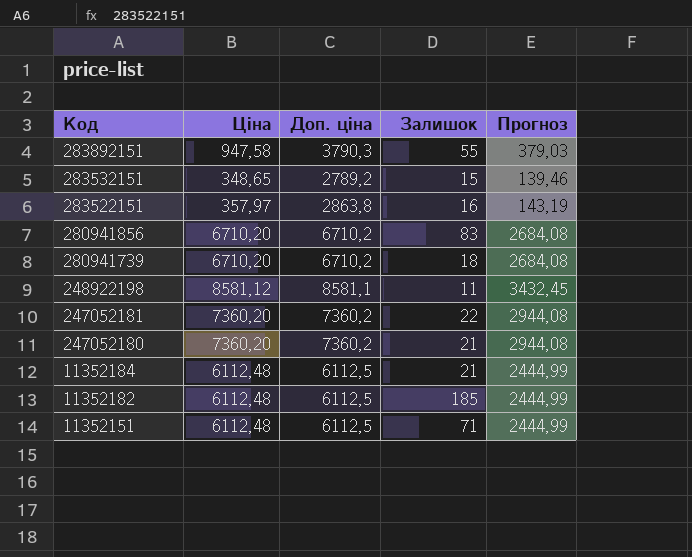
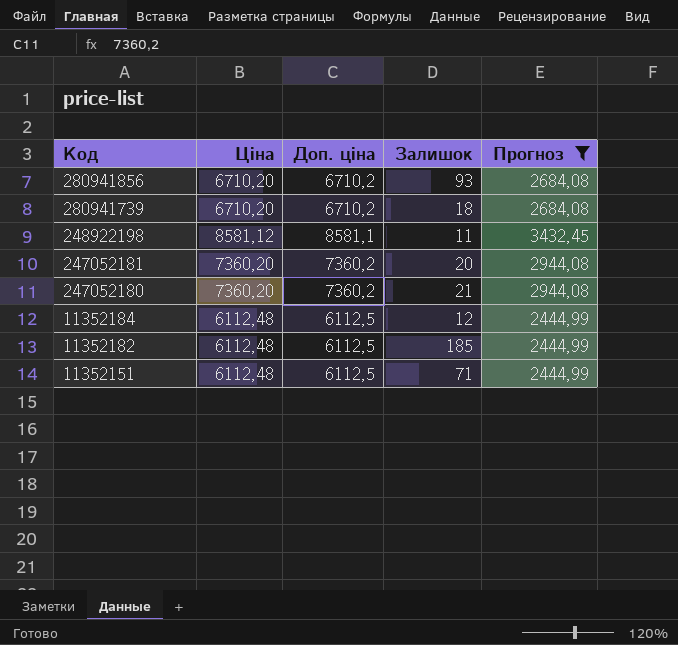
filter: none -> Прогноз >= 2444,99
280941856 | Залишок: 83 -> 93
247052181 | Залишок: 22 -> 20
11352184 | Залишок: 21 -> 12

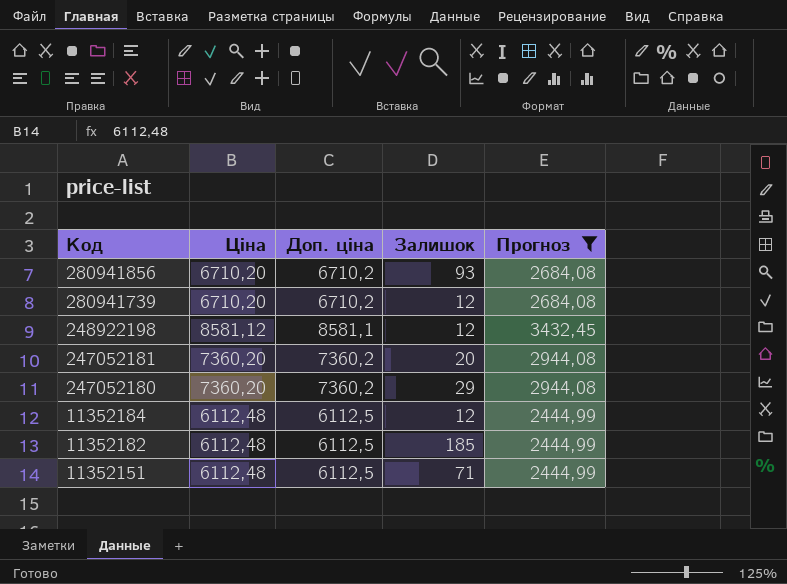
280941739 | Залишок: 18 -> 12
248922198 | Залишок: 11 -> 12
247052180 | Залишок: 21 -> 29

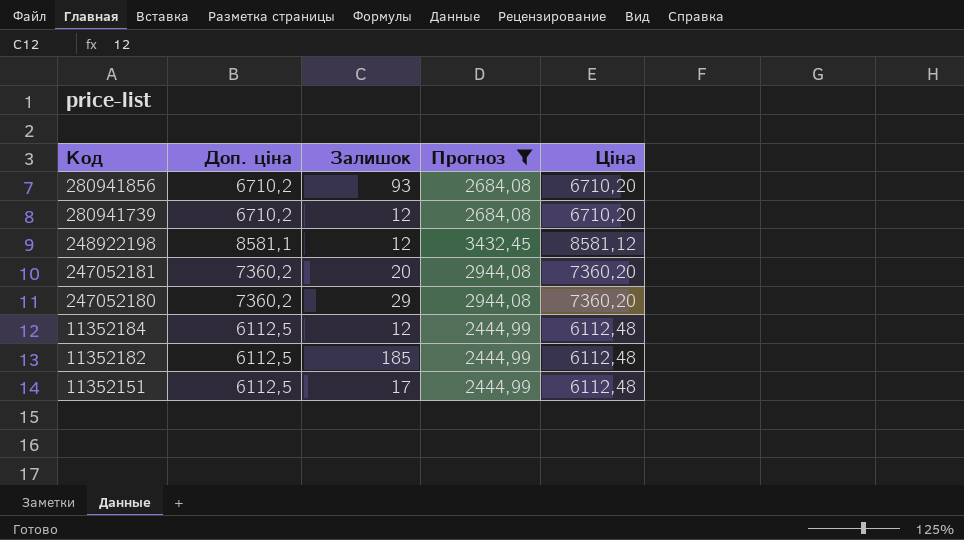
column Ціна | position: 2 -> 5
11352151 | Залишок: 71 -> 17

